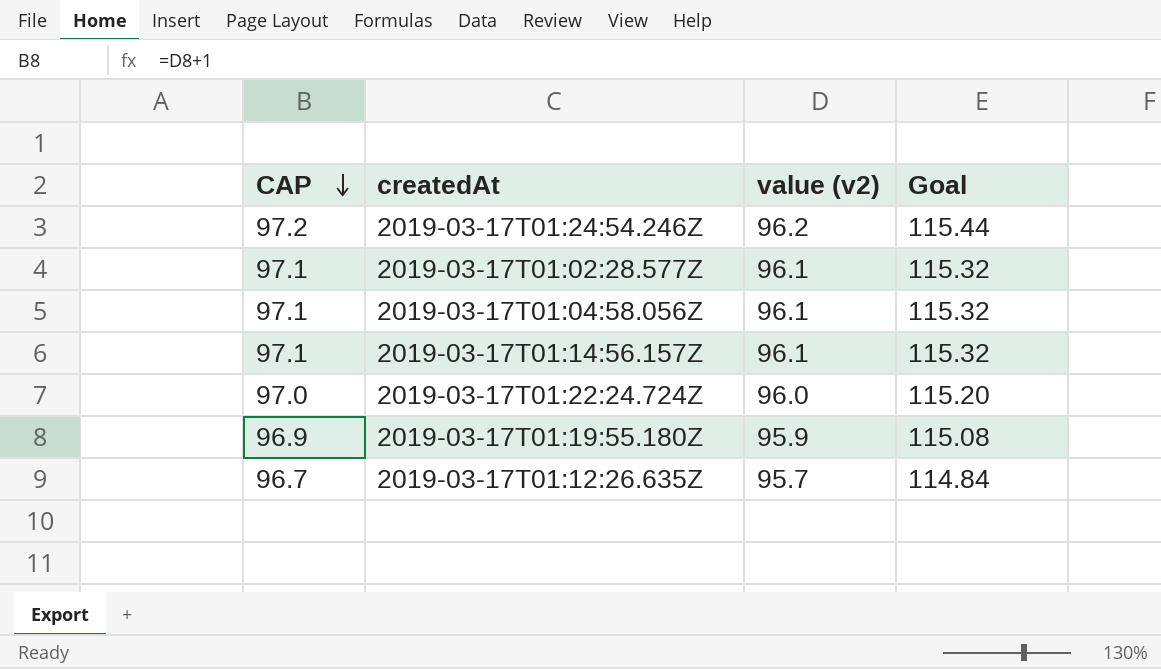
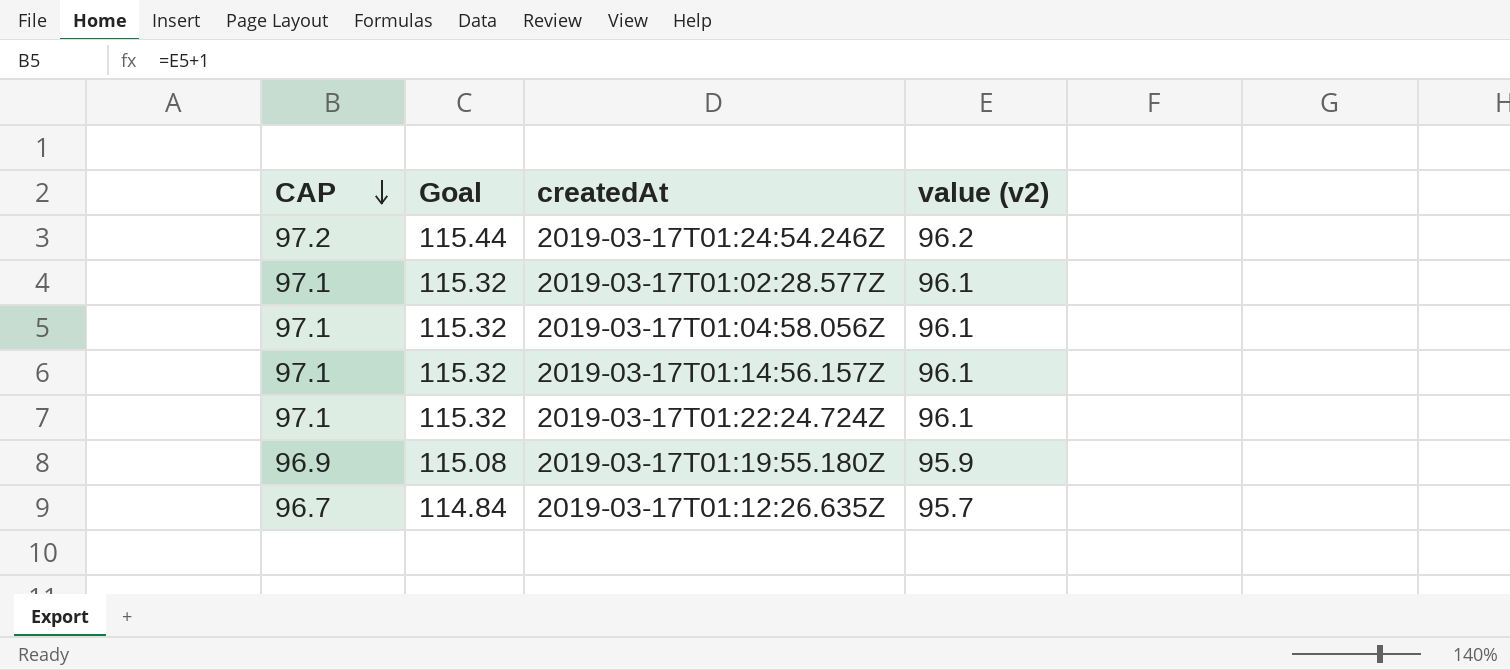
column Goal | position: 4 -> 2
2019-03-17T01:22:24.724Z | CAP: 97.0 -> 97.1
2019-03-17T01:22:24.724Z | Goal: 115.20 -> 115.32
2019-03-17T01:22:24.724Z | value (v2): 96.0 -> 96.1

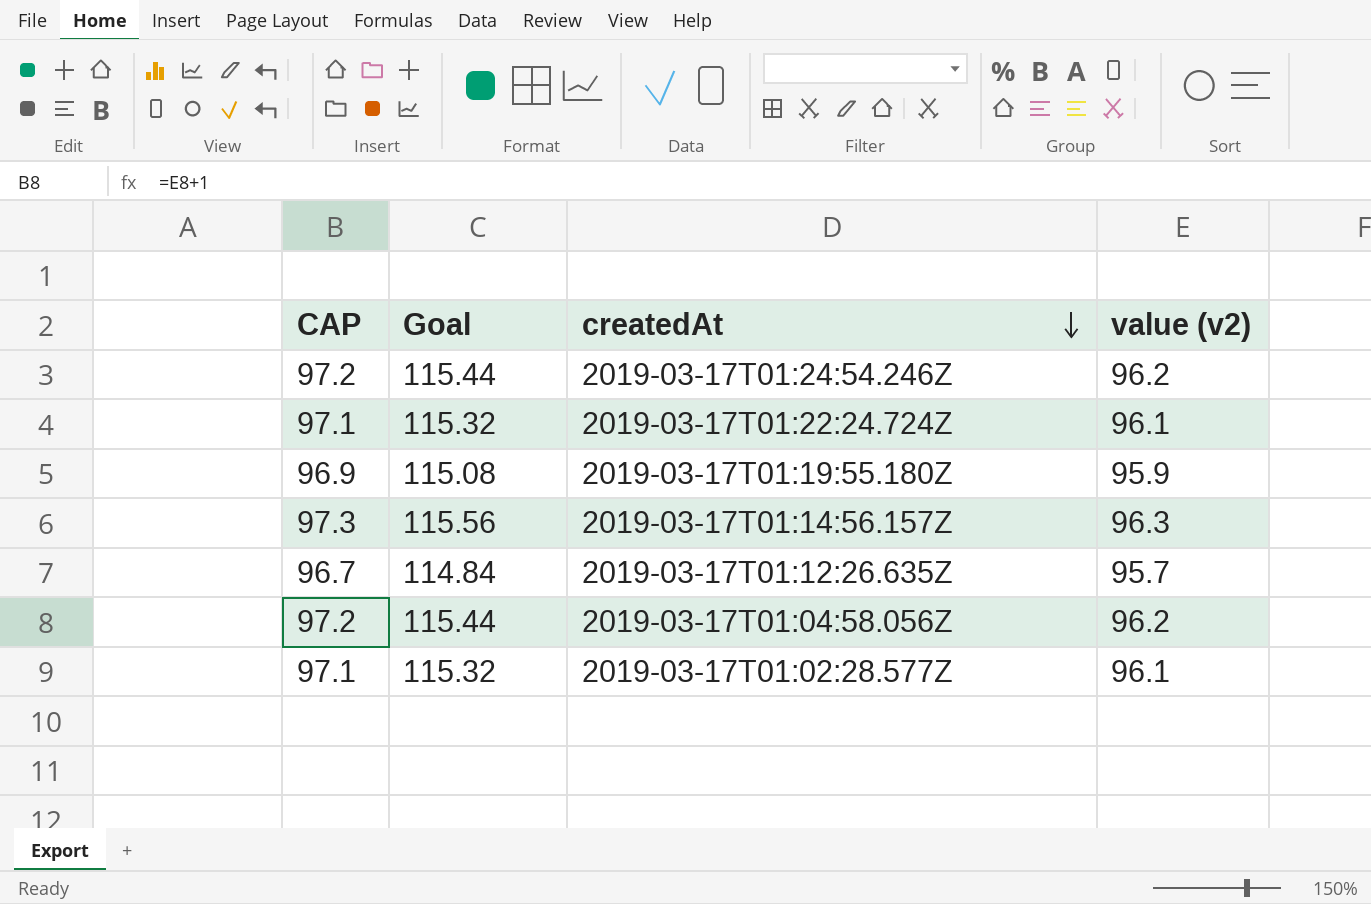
row order: CAP descending -> createdAt descending
2019-03-17T01:14:56.157Z | CAP: 97.1 -> 97.3
2019-03-17T01:14:56.157Z | Goal: 115.32 -> 115.56
2019-03-17T01:14:56.157Z | value (v2): 96.1 -> 96.3
2019-03-17T01:04:58.056Z | CAP: 97.1 -> 97.2
2019-03-17T01:04:58.056Z | Goal: 115.32 -> 115.44
2019-03-17T01:04:58.056Z | value (v2): 96.1 -> 96.2

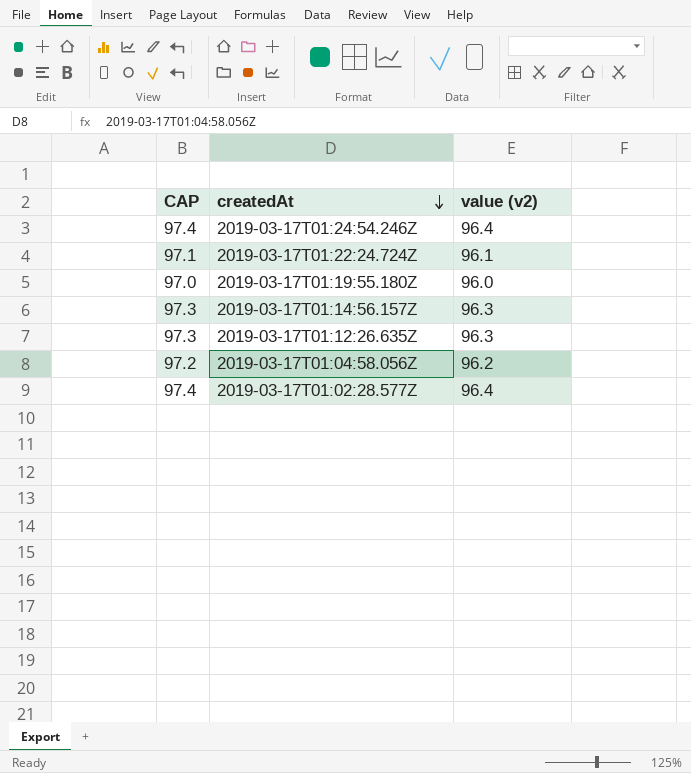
column Goal | formula: [value (v2)] * 1.2 -> none
2019-03-17T01:24:54.246Z | CAP: 97.2 -> 97.4
2019-03-17T01:24:54.246Z | value (v2): 96.2 -> 96.4
2019-03-17T01:19:55.180Z | CAP: 96.9 -> 97.0
2019-03-17T01:19:55.180Z | value (v2): 95.9 -> 96.0
2019-03-17T01:12:26.635Z | CAP: 96.7 -> 97.3
2019-03-17T01:12:26.635Z | value (v2): 95.7 -> 96.3
2019-03-17T01:02:28.577Z | CAP: 97.1 -> 97.4
2019-03-17T01:02:28.577Z | value (v2): 96.1 -> 96.4

